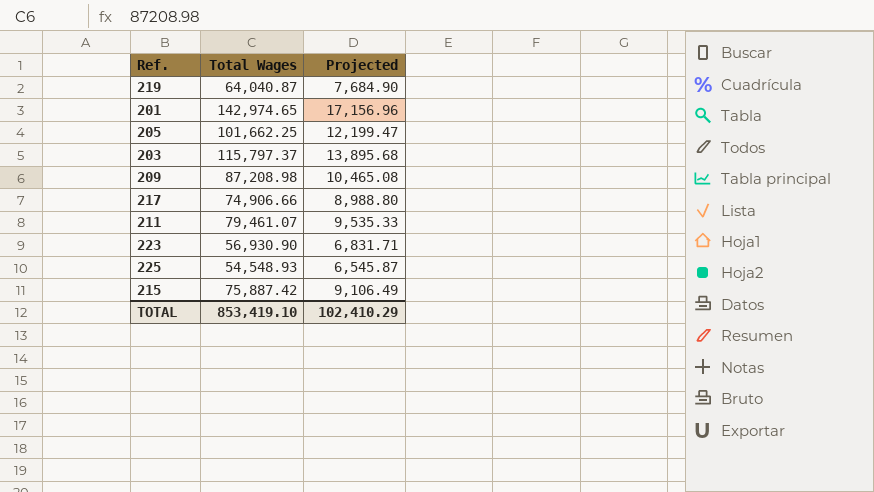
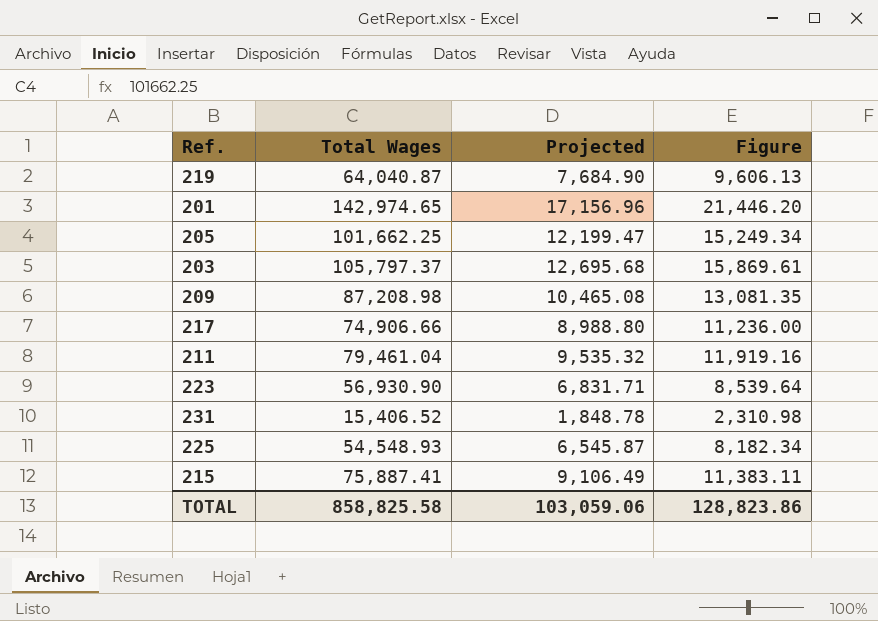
column Figure | formula: none -> [Total Wages] * 0.15
203 | Total Wages: 115,797.37 -> 105,797.37
203 | Projected: 13,895.68 -> 12,695.68
211 | Total Wages: 79,461.07 -> 79,461.04
211 | Projected: 9,535.33 -> 9,535.32
row 231: none -> 15,406.52 | 1,848.78 | 2,310.98
215 | Total Wages: 75,887.42 -> 75,887.41
TOTAL | Total Wages: 853,419.10 -> 858,825.58
TOTAL | Projected: 102,410.29 -> 103,059.06

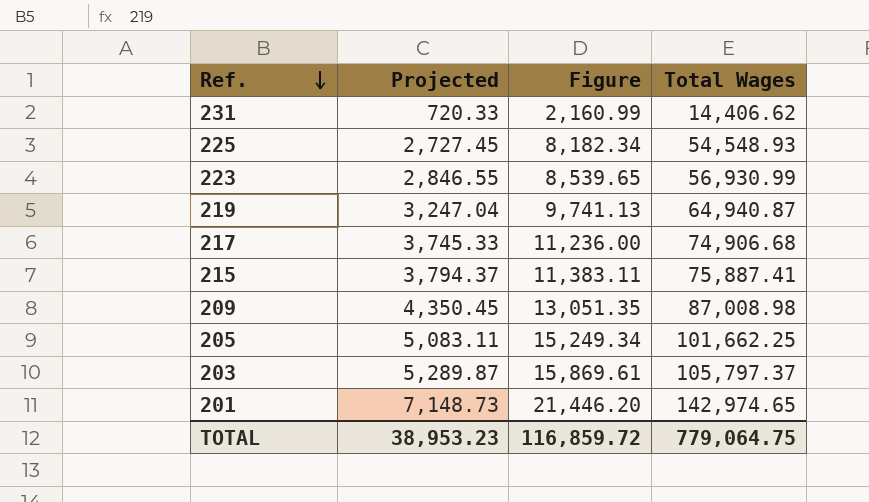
row order: none -> Ref. descending
column Projected | formula: [Total Wages] * 0.12 -> [Total Wages] * 0.05
column Total Wages | position: 2 -> 4
row 211: 79,461.04 | 9,535.32 | 11,919.16 -> none
231 | Figure: 2,310.98 -> 2,160.99
231 | Total Wages: 15,406.52 -> 14,406.62
223 | Figure: 8,539.64 -> 8,539.65
223 | Total Wages: 56,930.90 -> 56,930.99
219 | Figure: 9,606.13 -> 9,741.13
219 | Total Wages: 64,040.87 -> 64,940.87
217 | Total Wages: 74,906.66 -> 74,906.68
209 | Figure: 13,081.35 -> 13,051.35
209 | Total Wages: 87,208.98 -> 87,008.98
TOTAL | Projected: 103,059.06 -> 38,953.23
TOTAL | Figure: 128,823.86 -> 116,859.72
TOTAL | Total Wages: 858,825.58 -> 779,064.75

